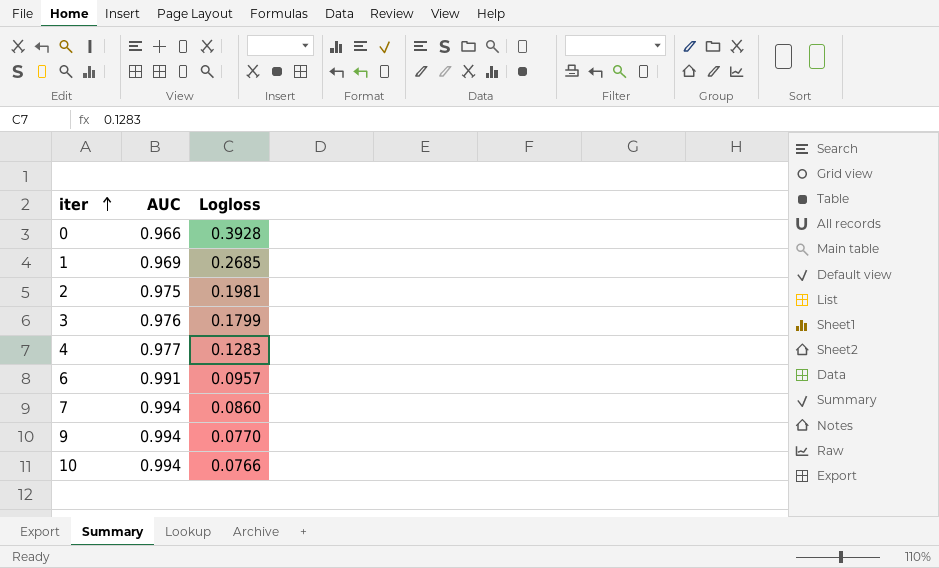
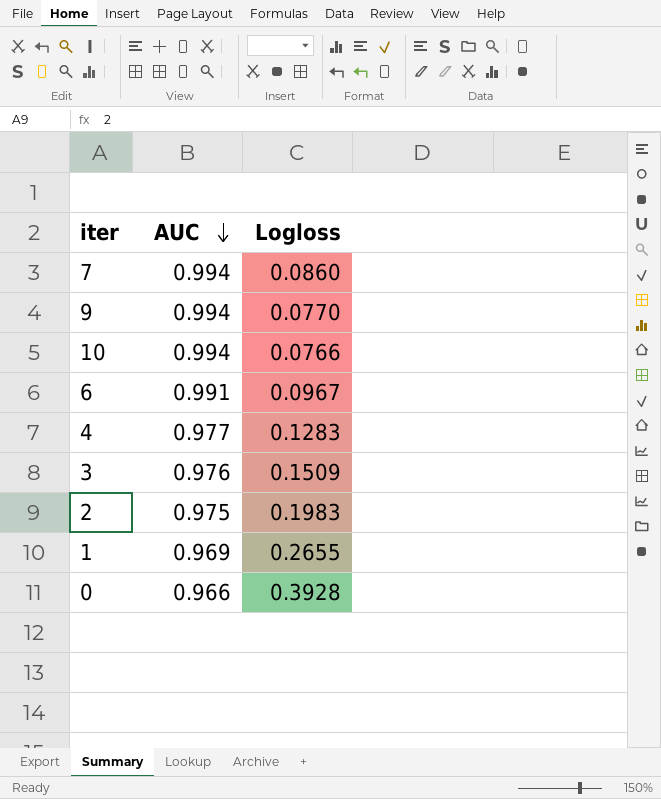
row order: iter ascending -> AUC descending
6 | Logloss: 0.0957 -> 0.0967
3 | Logloss: 0.1799 -> 0.1509
2 | Logloss: 0.1981 -> 0.1983
1 | Logloss: 0.2685 -> 0.2655

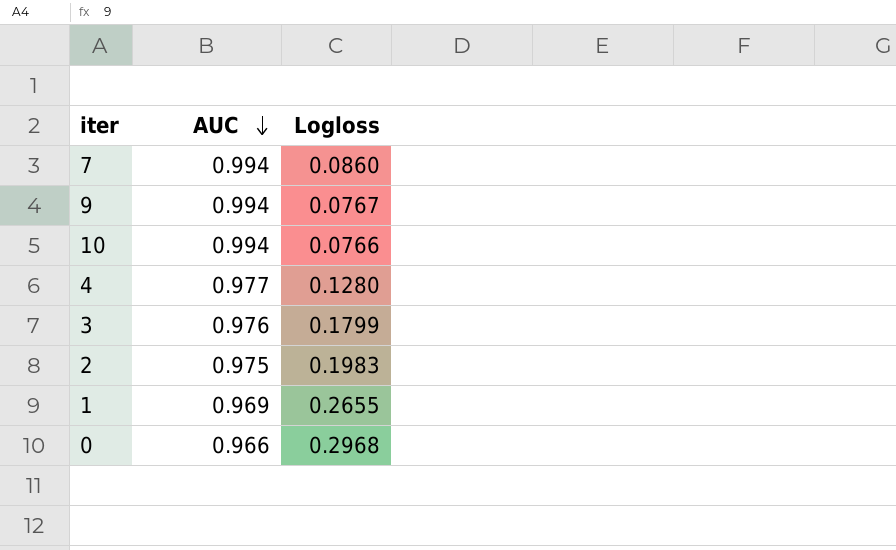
row 6: 0.991 | 0.0967 -> none
9 | Logloss: 0.0770 -> 0.0767
4 | Logloss: 0.1283 -> 0.1280
3 | Logloss: 0.1509 -> 0.1799
0 | Logloss: 0.3928 -> 0.2968

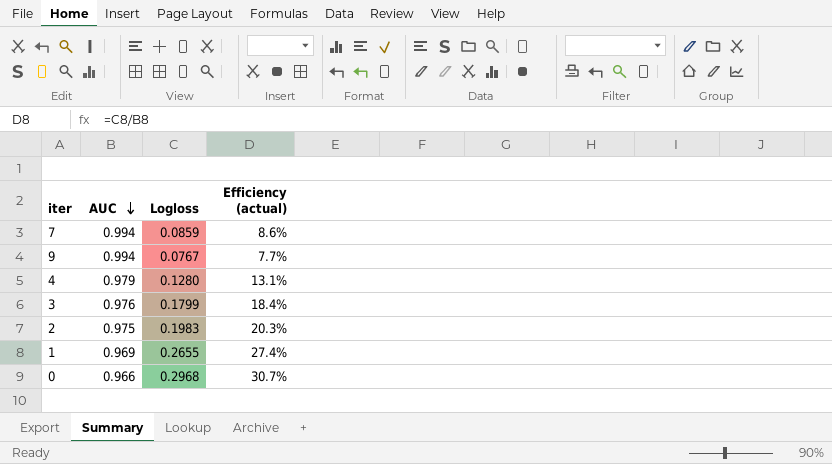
column Efficiency (actual) | formula: none -> [Logloss] / [AUC]
row 10: 0.994 | 0.0766 -> none
7 | Logloss: 0.0860 -> 0.0859
4 | AUC: 0.977 -> 0.979

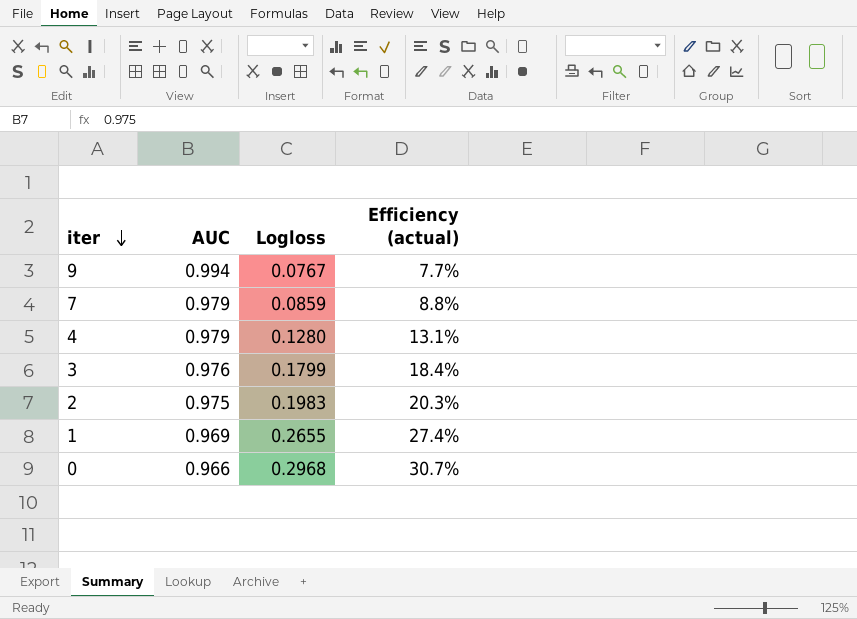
row order: AUC descending -> iter descending
7 | AUC: 0.994 -> 0.979
7 | Efficiency (actual): 8.6% -> 8.8%

